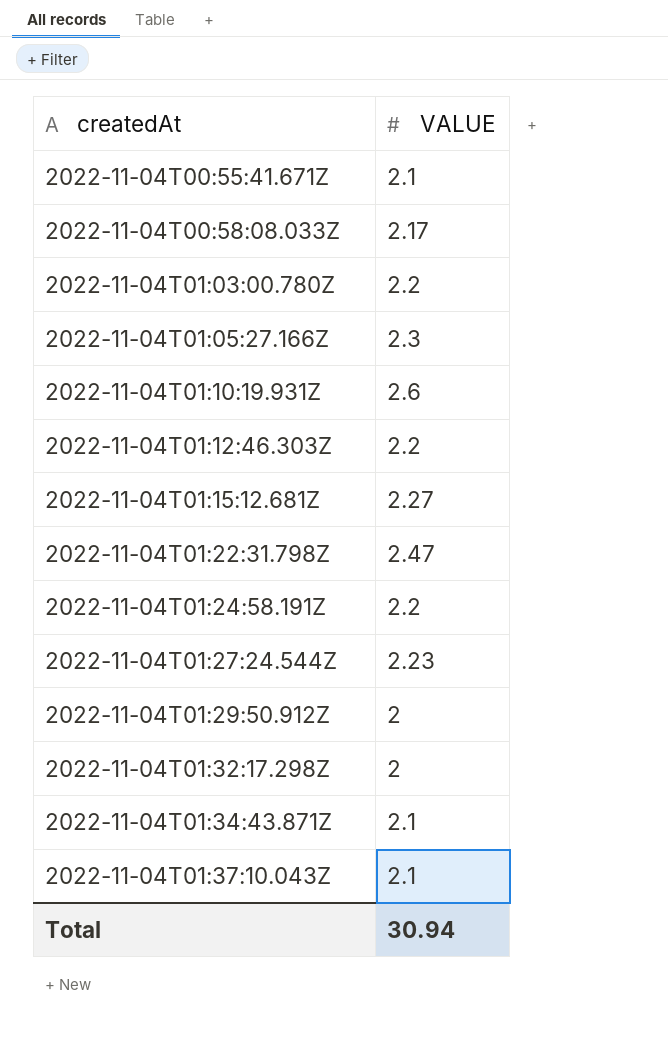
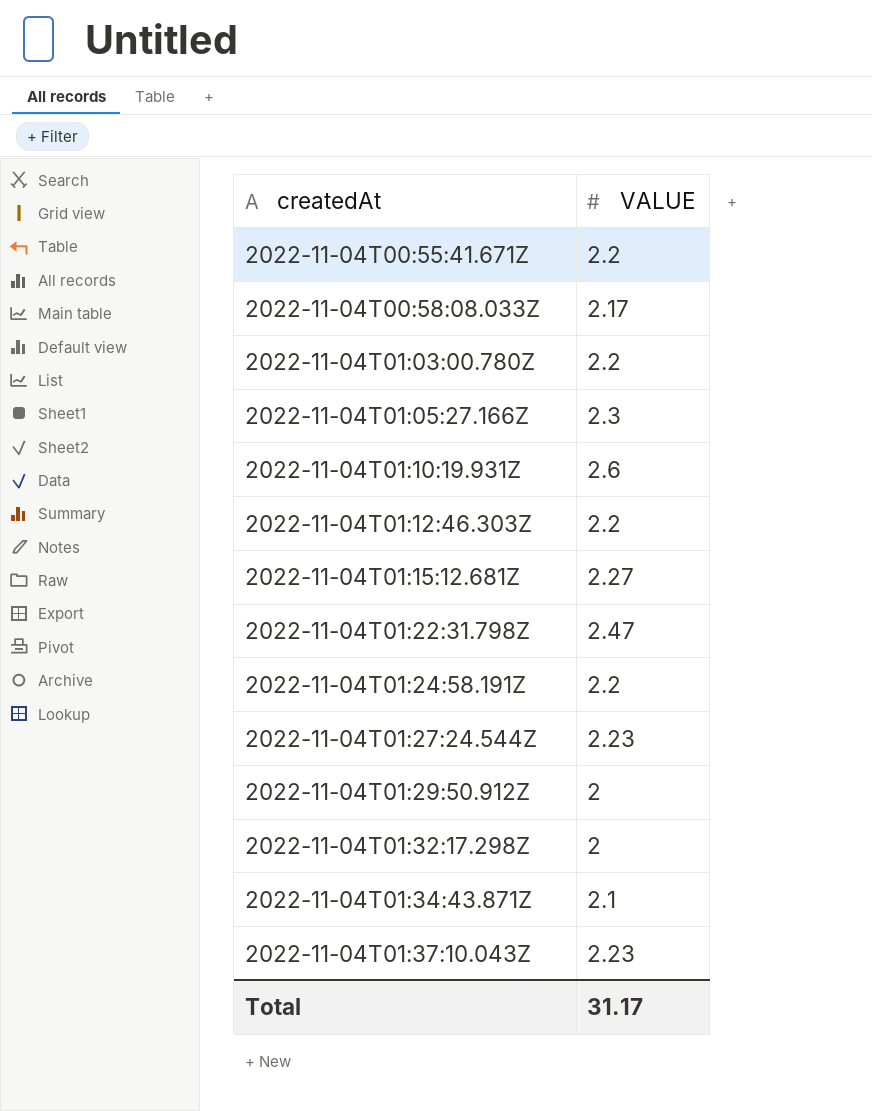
2022-11-04T00:55:41.671Z | VALUE: 2.1 -> 2.2
2022-11-04T01:37:10.043Z | VALUE: 2.1 -> 2.23
Total | VALUE: 30.94 -> 31.17

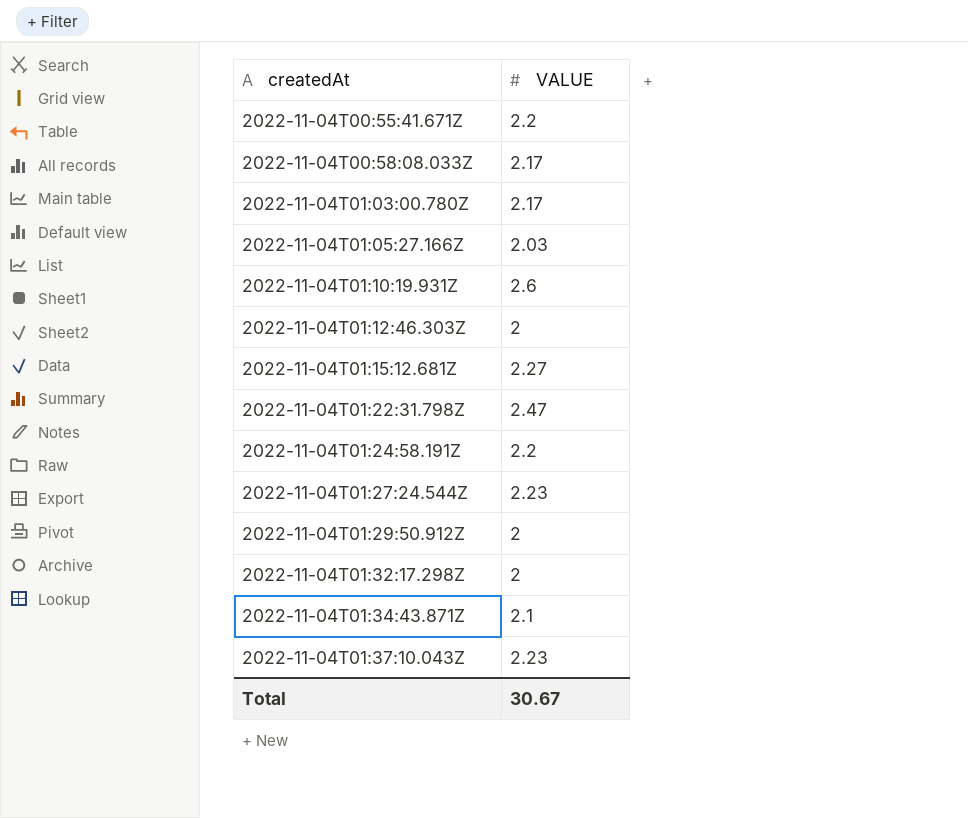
2022-11-04T01:03:00.780Z | VALUE: 2.2 -> 2.17
2022-11-04T01:05:27.166Z | VALUE: 2.3 -> 2.03
2022-11-04T01:12:46.303Z | VALUE: 2.2 -> 2
Total | VALUE: 31.17 -> 30.67

